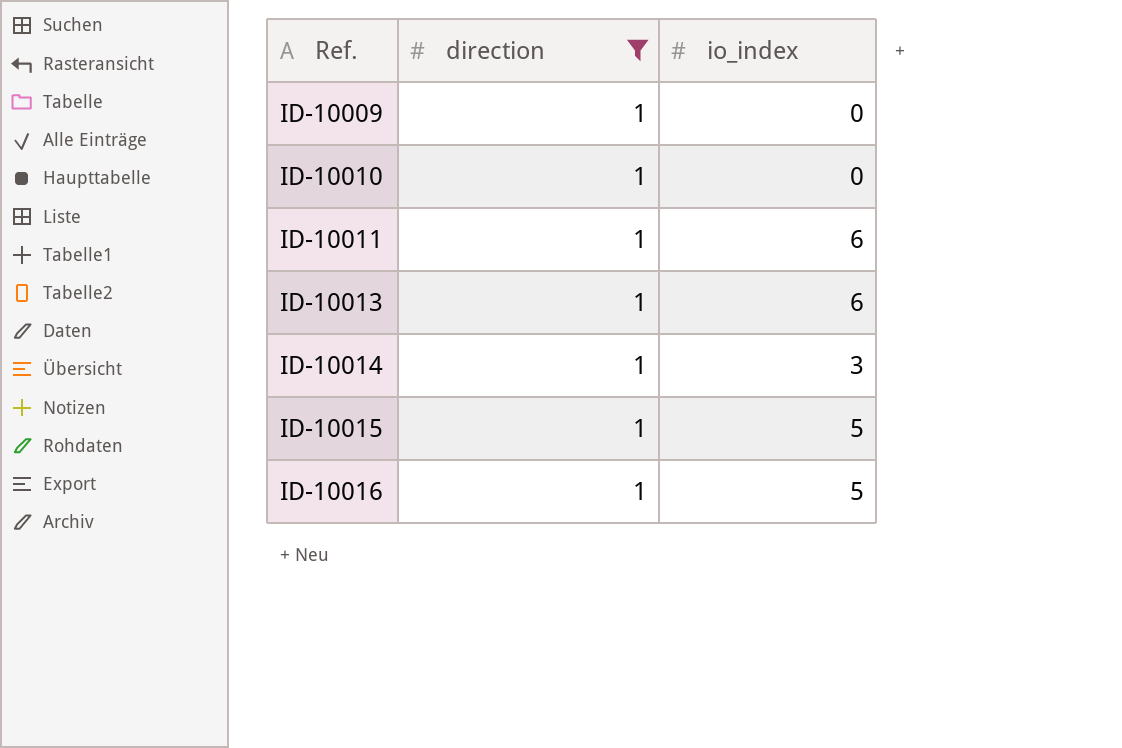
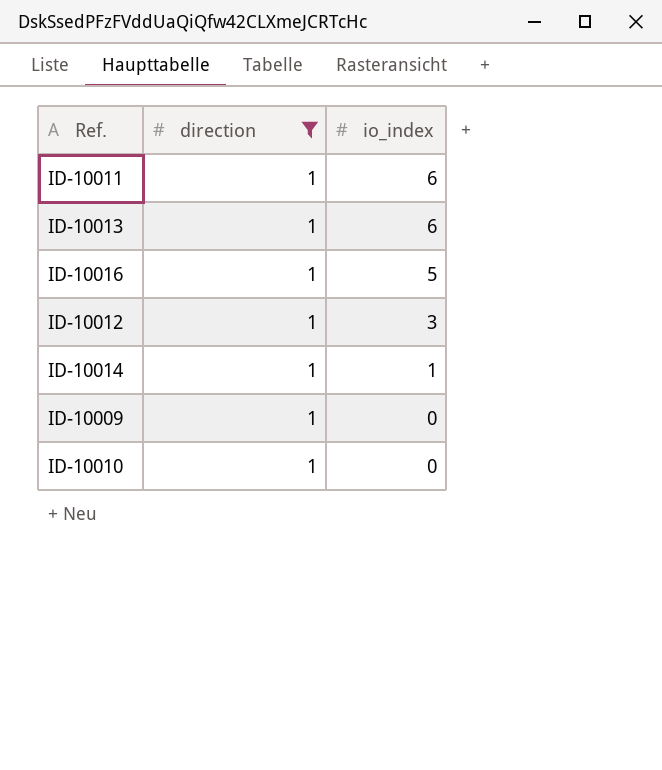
row order: Ref. ascending -> io_index descending
row ID-10015: 1 | 5 -> none
row ID-10012: none -> 1 | 3
ID-10014 | io_index: 3 -> 1

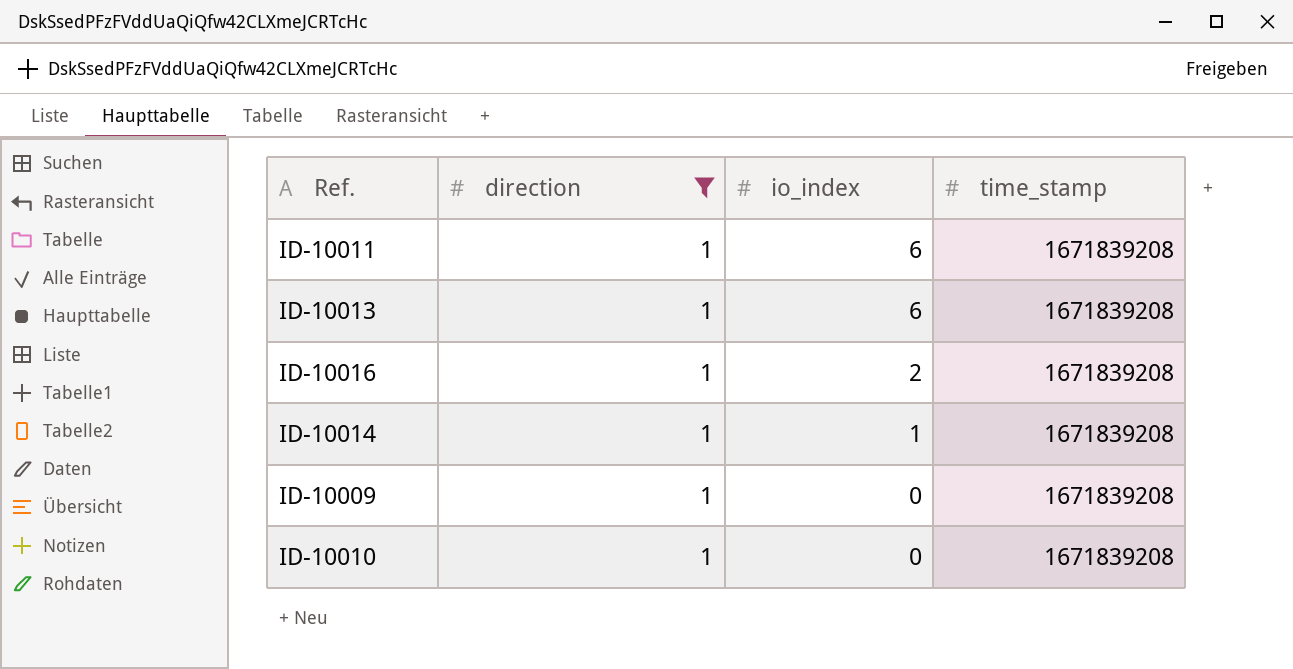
column time_stamp | position: none -> 4
row ID-10012: 1 | 3 -> none
ID-10016 | io_index: 5 -> 2

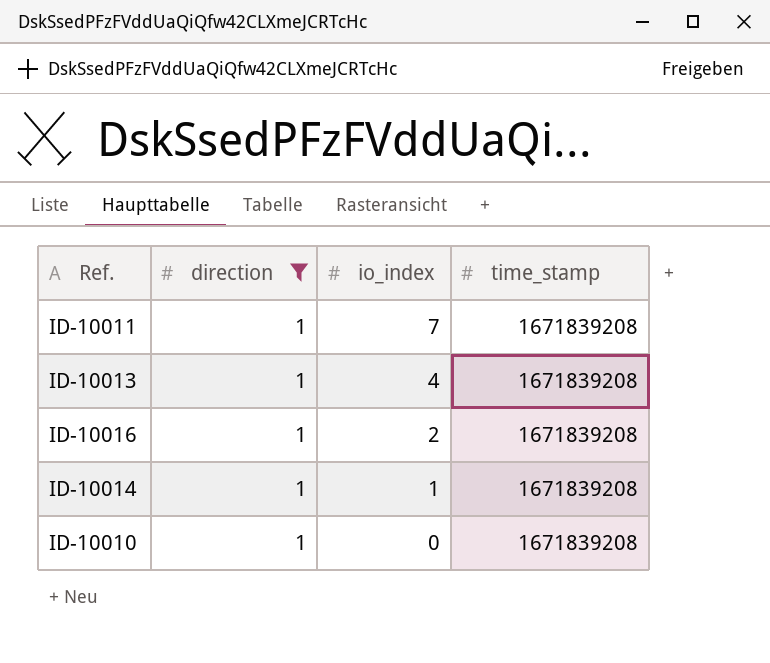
row ID-10009: 1 | 0 | 1671839208 -> none
ID-10011 | io_index: 6 -> 7
ID-10013 | io_index: 6 -> 4

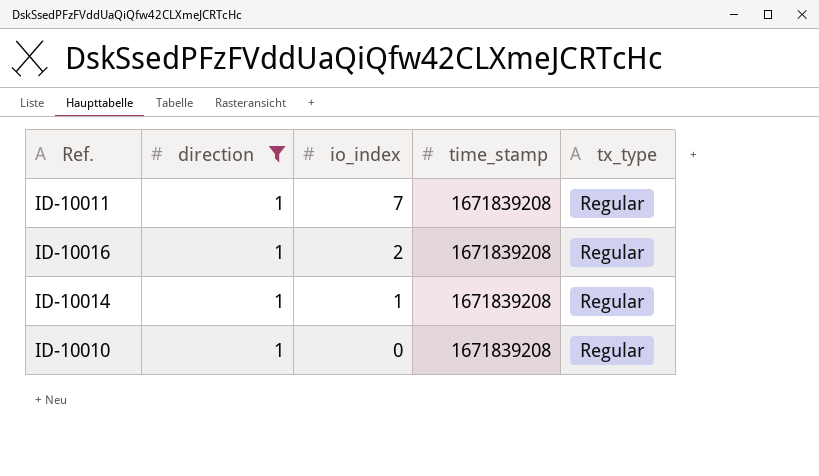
column tx_type | position: none -> 5
row ID-10013: 1 | 4 | 1671839208 -> none

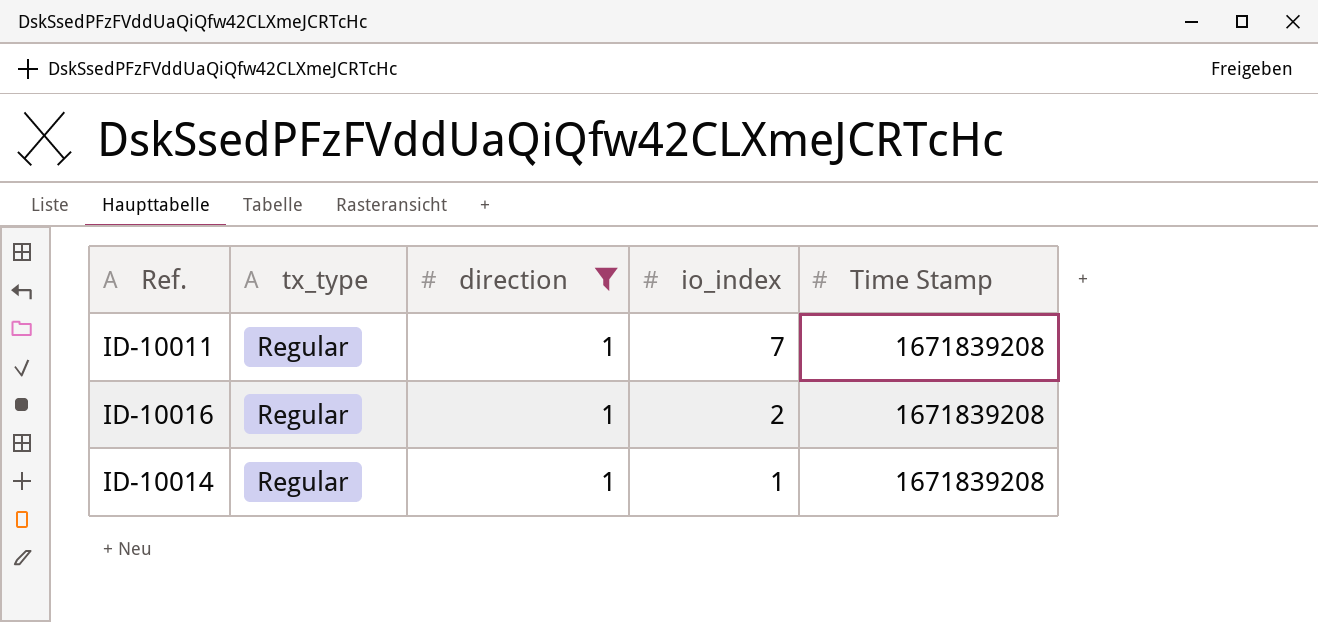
column tx_type | position: 5 -> 2
column name: time_stamp -> Time Stamp
row ID-10010: 1 | 0 | 1671839208 | Regular -> none

